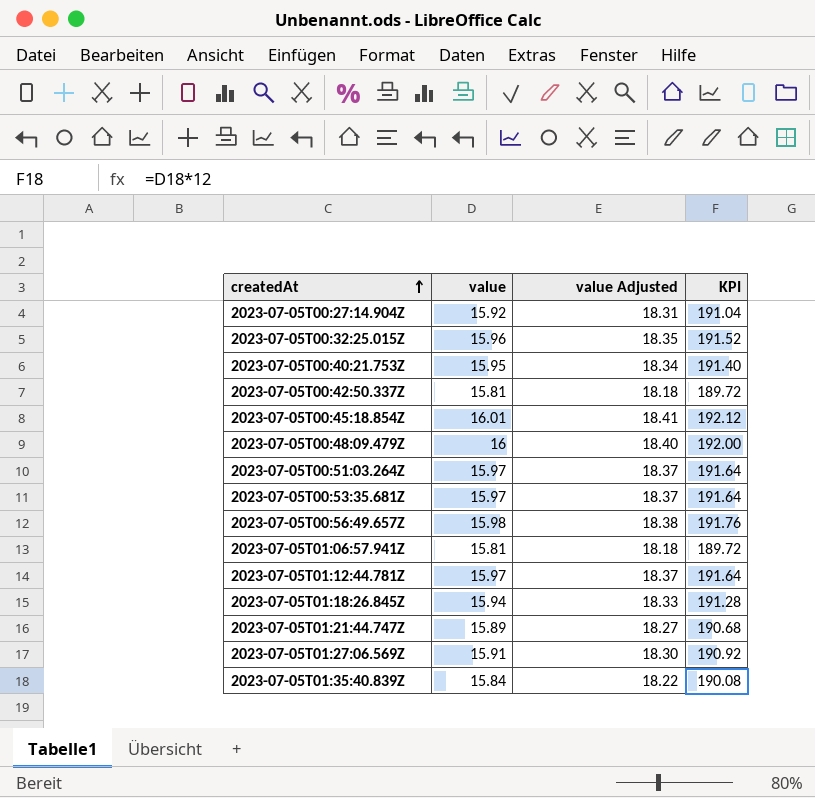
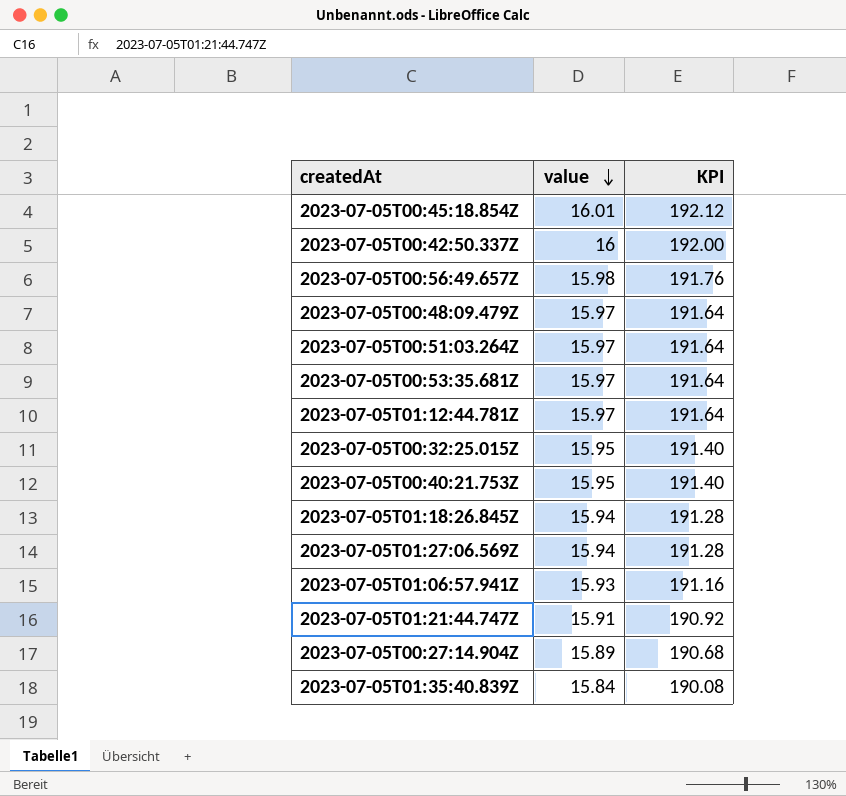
row order: createdAt ascending -> value descending
column value Adjusted | formula: [value] * 1.15 -> none
2023-07-05T00:42:50.337Z | value: 15.81 -> 16
2023-07-05T00:42:50.337Z | KPI: 189.72 -> 192.00
2023-07-05T00:48:09.479Z | value: 16 -> 15.97
2023-07-05T00:48:09.479Z | KPI: 192.00 -> 191.64
2023-07-05T00:32:25.015Z | value: 15.96 -> 15.95
2023-07-05T00:32:25.015Z | KPI: 191.52 -> 191.40
2023-07-05T01:27:06.569Z | value: 15.91 -> 15.94
2023-07-05T01:27:06.569Z | KPI: 190.92 -> 191.28
2023-07-05T01:06:57.941Z | value: 15.81 -> 15.93
2023-07-05T01:06:57.941Z | KPI: 189.72 -> 191.16
2023-07-05T01:21:44.747Z | value: 15.89 -> 15.91
2023-07-05T01:21:44.747Z | KPI: 190.68 -> 190.92
2023-07-05T00:27:14.904Z | value: 15.92 -> 15.89
2023-07-05T00:27:14.904Z | KPI: 191.04 -> 190.68

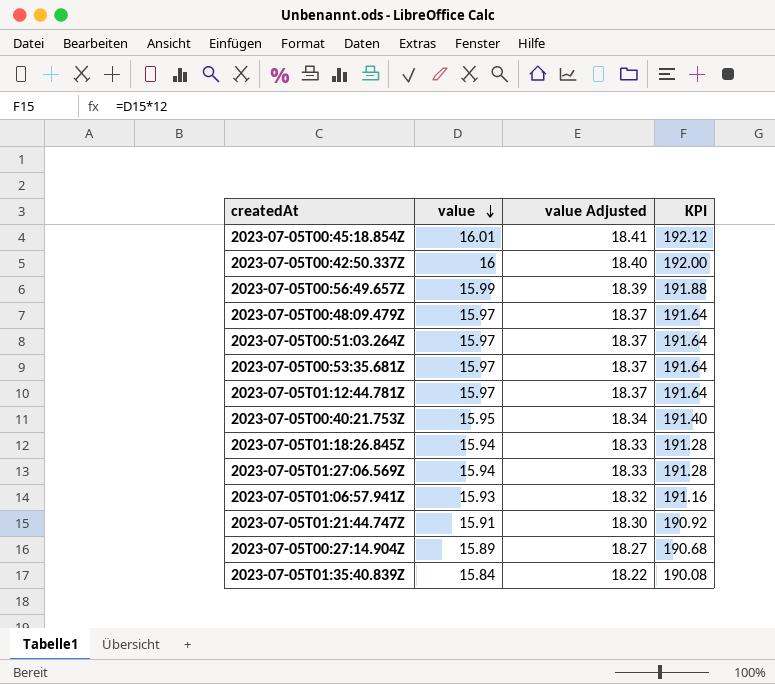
column value Adjusted | formula: none -> [value] * 1.15
row 2023-07-05T00:32:25.015Z: 15.95 | 191.40 -> none
2023-07-05T00:56:49.657Z | value: 15.98 -> 15.99
2023-07-05T00:56:49.657Z | KPI: 191.76 -> 191.88

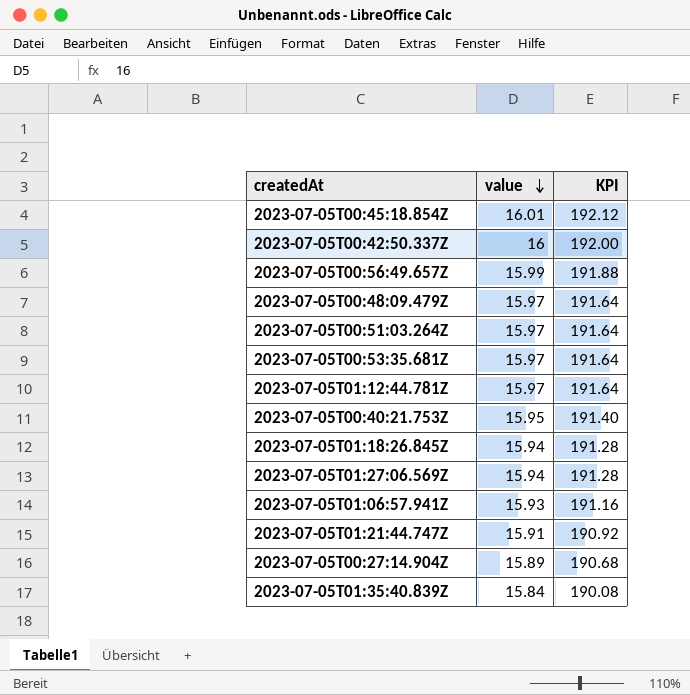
column value Adjusted | formula: [value] * 1.15 -> none

